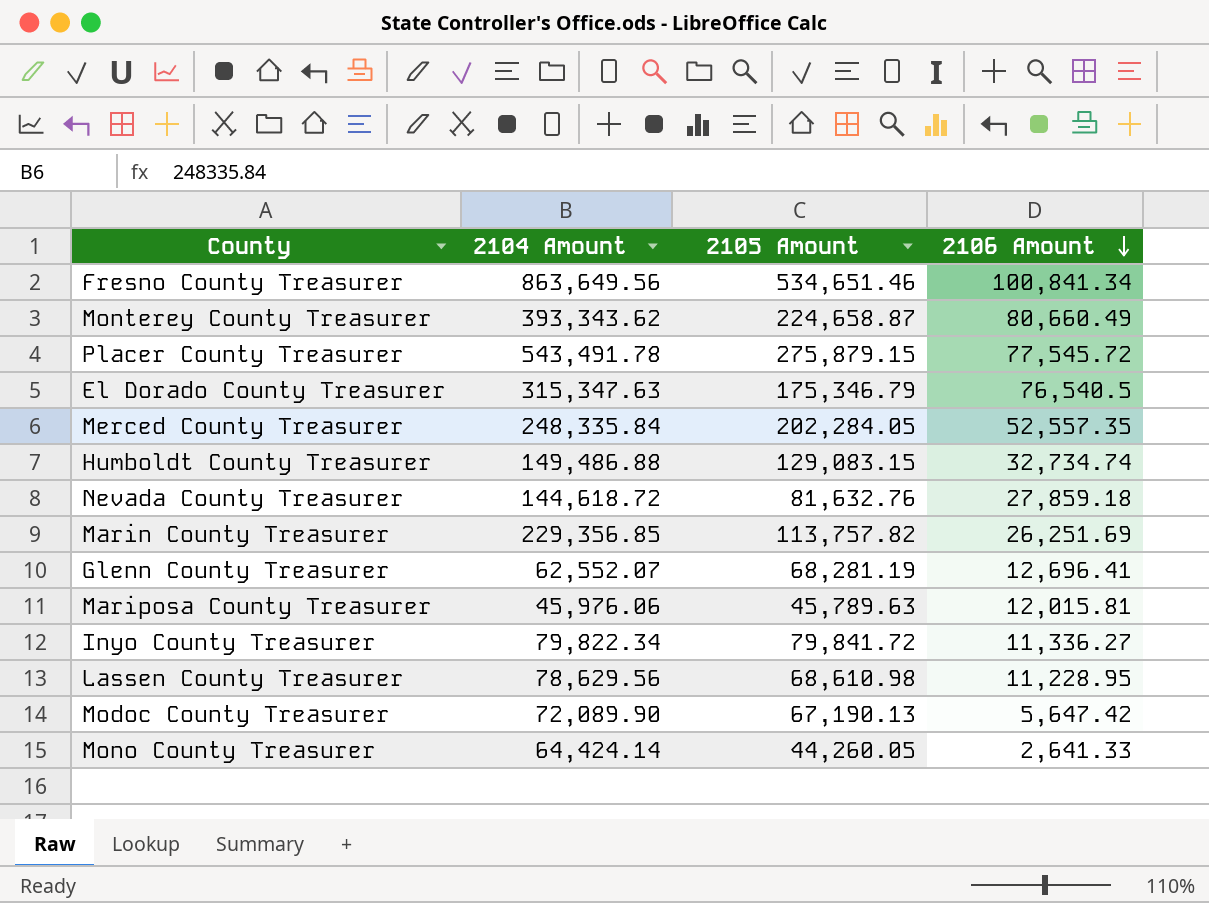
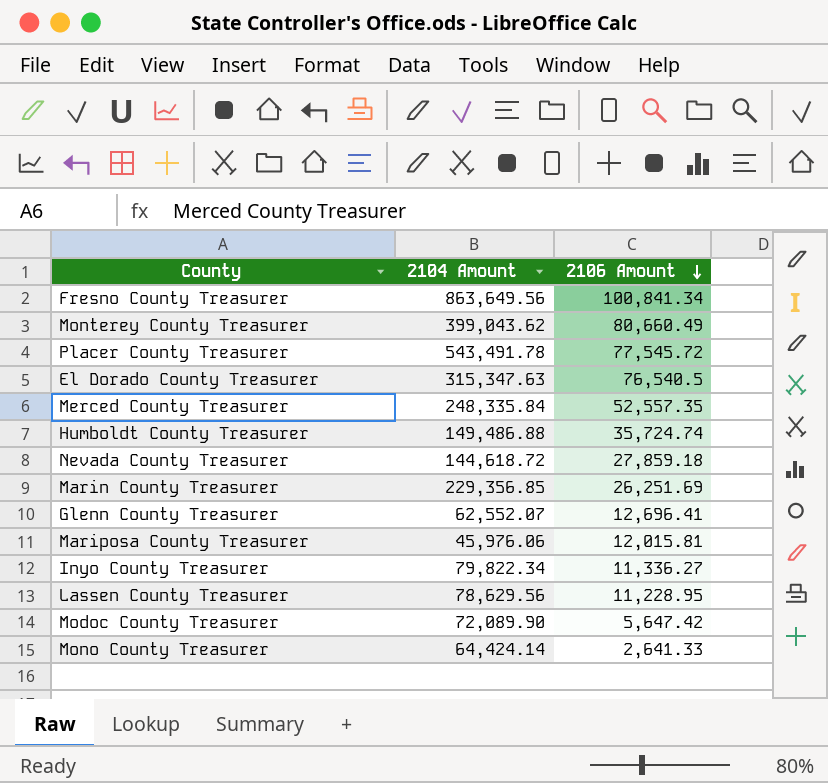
column 2105 Amount | position: 3 -> none
Monterey County Treasurer | 2104 Amount: 393,343.62 -> 399,043.62
Humboldt County Treasurer | 2106 Amount: 32,734.74 -> 35,724.74

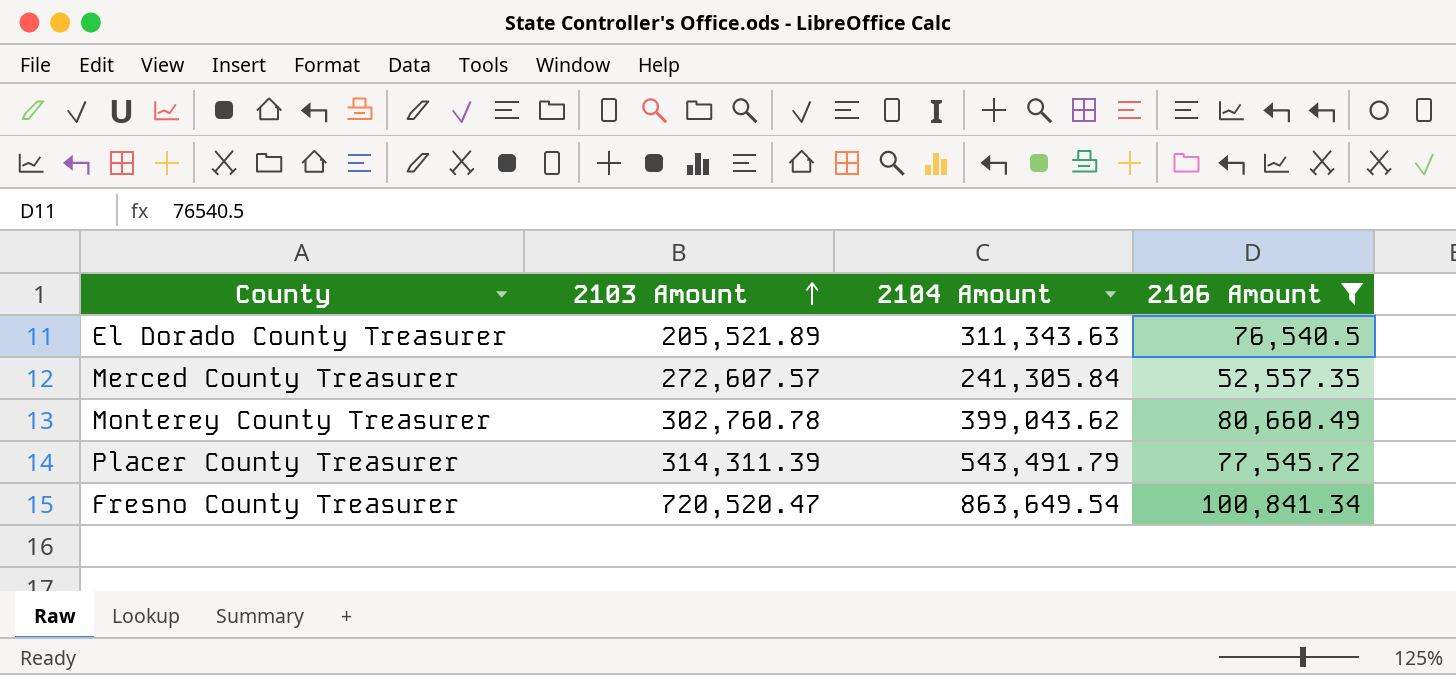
filter: none -> 2106 Amount >= 52,557.35
row order: 2106 Amount descending -> 2103 Amount ascending
column 2103 Amount | position: none -> 2
El Dorado County Treasurer | 2104 Amount: 315,347.63 -> 311,343.63
Merced County Treasurer | 2104 Amount: 248,335.84 -> 241,305.84
Placer County Treasurer | 2104 Amount: 543,491.78 -> 543,491.79
Fresno County Treasurer | 2104 Amount: 863,649.56 -> 863,649.54

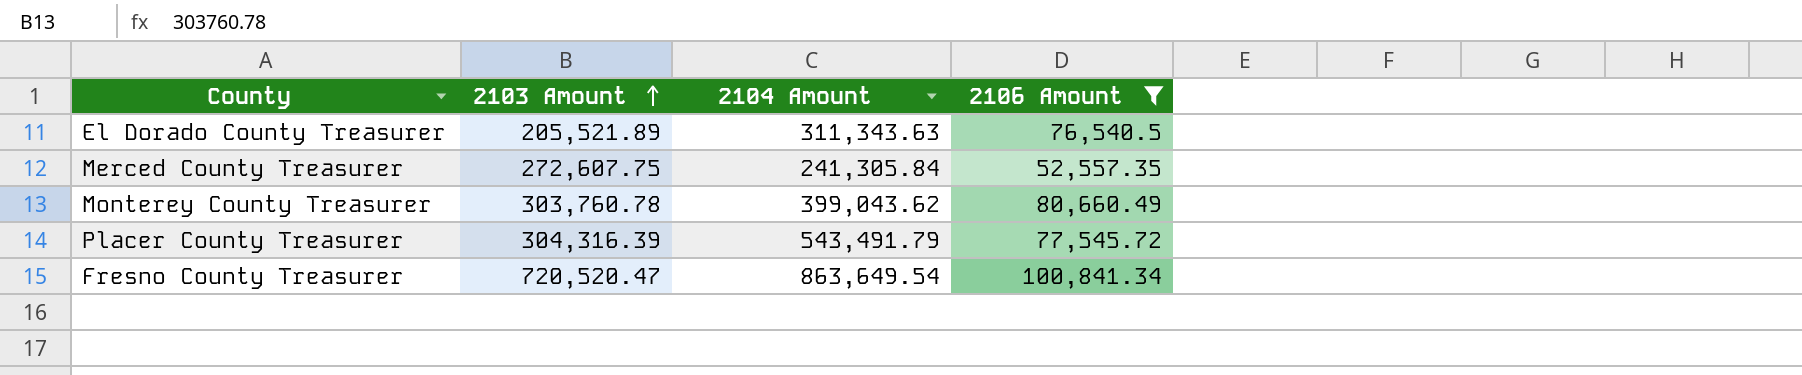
Merced County Treasurer | 2103 Amount: 272,607.57 -> 272,607.75
Monterey County Treasurer | 2103 Amount: 302,760.78 -> 303,760.78
Placer County Treasurer | 2103 Amount: 314,311.39 -> 304,316.39

